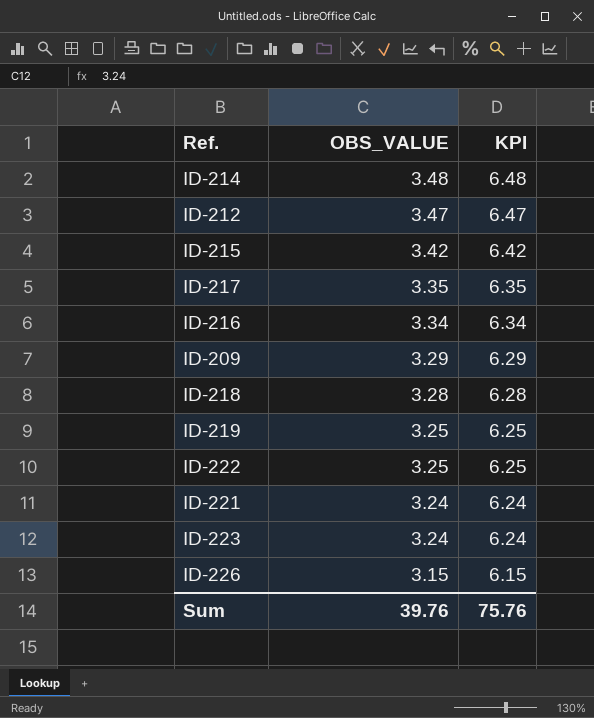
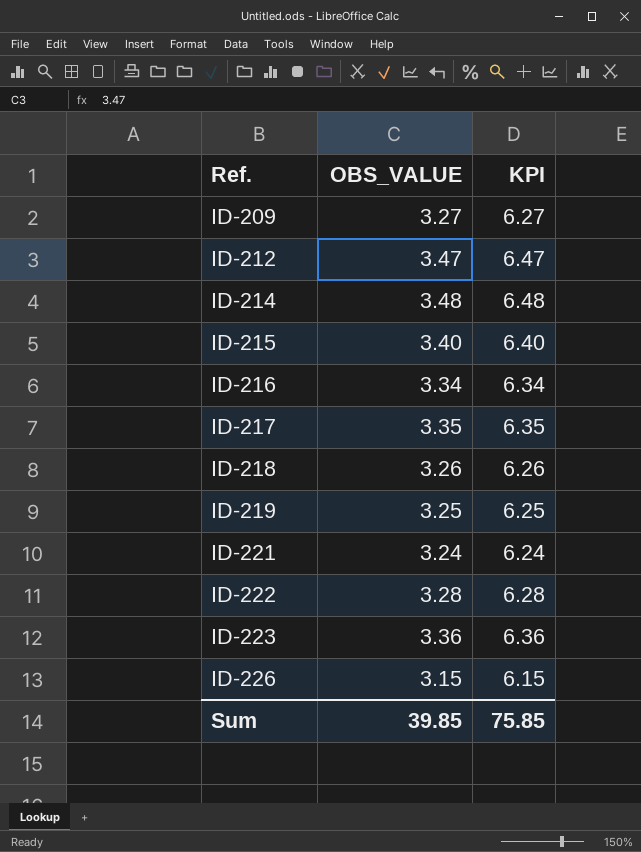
row order: OBS_VALUE descending -> Ref. ascending
ID-209 | OBS_VALUE: 3.29 -> 3.27
ID-209 | KPI: 6.29 -> 6.27
ID-215 | OBS_VALUE: 3.42 -> 3.40
ID-215 | KPI: 6.42 -> 6.40
ID-218 | OBS_VALUE: 3.28 -> 3.26
ID-218 | KPI: 6.28 -> 6.26
ID-222 | OBS_VALUE: 3.25 -> 3.28
ID-222 | KPI: 6.25 -> 6.28
ID-223 | OBS_VALUE: 3.24 -> 3.36
ID-223 | KPI: 6.24 -> 6.36
Sum | OBS_VALUE: 39.76 -> 39.85
Sum | KPI: 75.76 -> 75.85

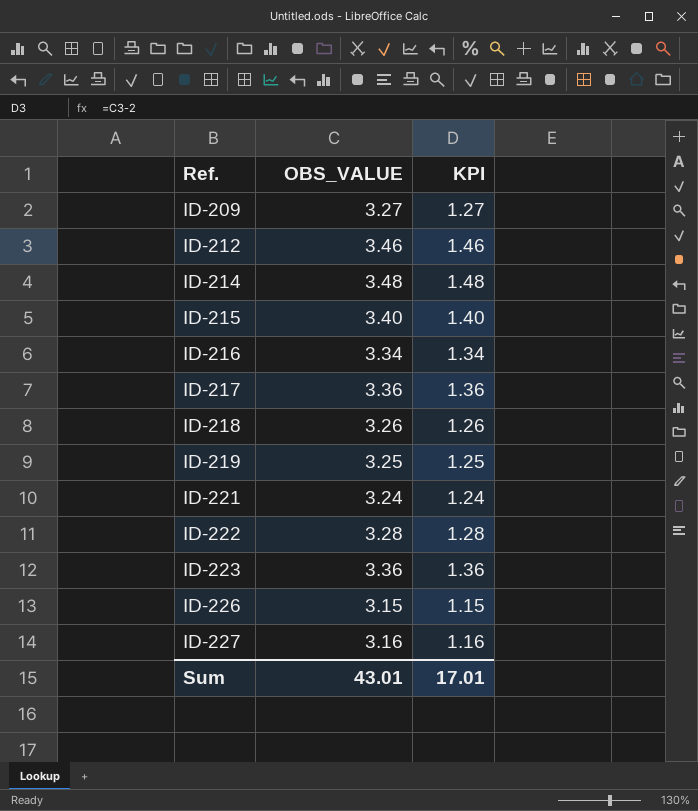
column KPI | formula: [OBS_VALUE] + 3 -> [OBS_VALUE] - 2
ID-212 | OBS_VALUE: 3.47 -> 3.46
ID-217 | OBS_VALUE: 3.35 -> 3.36
row ID-227: none -> 3.16 | 1.16
Sum | OBS_VALUE: 39.85 -> 43.01
Sum | KPI: 75.85 -> 17.01

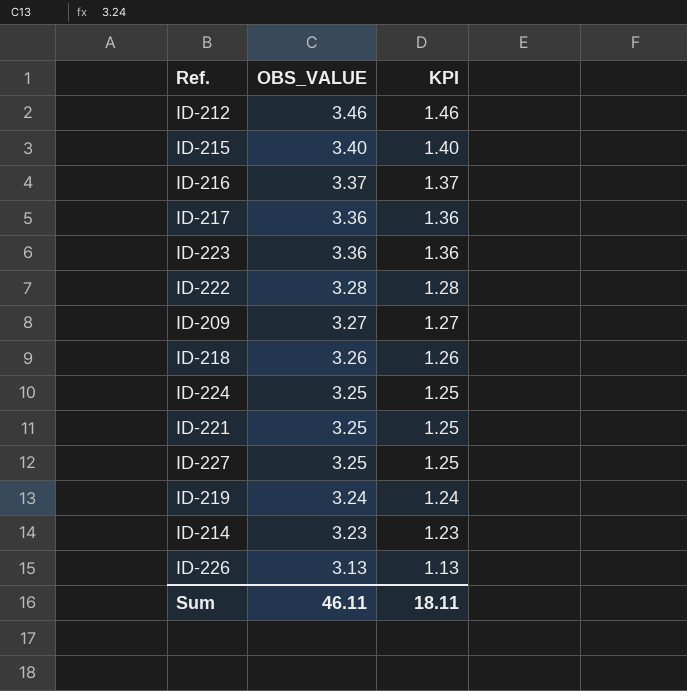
row order: Ref. ascending -> OBS_VALUE descending
ID-216 | OBS_VALUE: 3.34 -> 3.37
ID-216 | KPI: 1.34 -> 1.37
row ID-224: none -> 3.25 | 1.25
ID-221 | OBS_VALUE: 3.24 -> 3.25
ID-221 | KPI: 1.24 -> 1.25
ID-227 | OBS_VALUE: 3.16 -> 3.25
ID-227 | KPI: 1.16 -> 1.25
ID-219 | OBS_VALUE: 3.25 -> 3.24
ID-219 | KPI: 1.25 -> 1.24
ID-214 | OBS_VALUE: 3.48 -> 3.23
ID-214 | KPI: 1.48 -> 1.23
ID-226 | OBS_VALUE: 3.15 -> 3.13
ID-226 | KPI: 1.15 -> 1.13
Sum | OBS_VALUE: 43.01 -> 46.11
Sum | KPI: 17.01 -> 18.11

